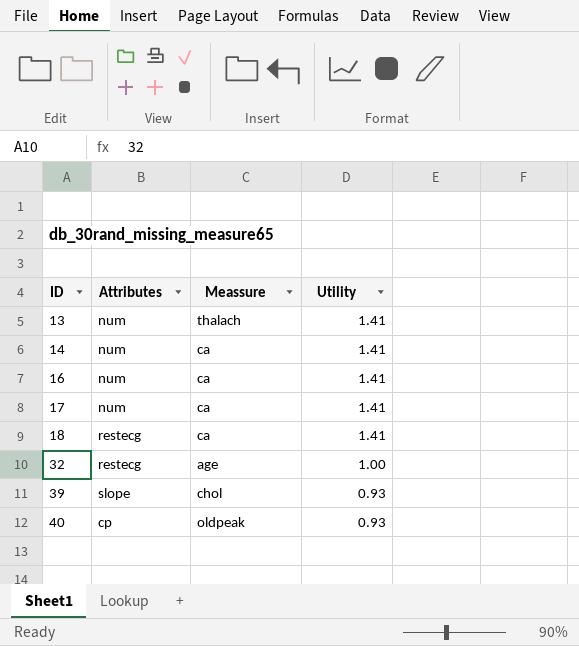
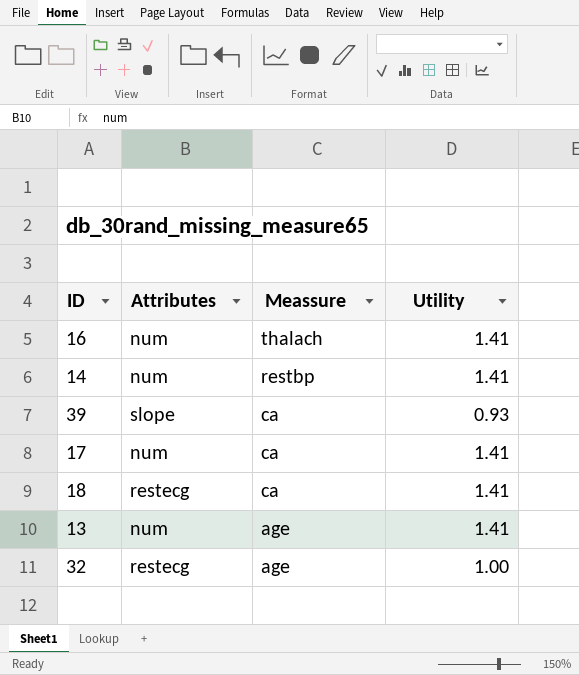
row order: ID ascending -> Meassure descending
row 40: cp | oldpeak | 0.93 -> none
16 | Meassure: ca -> thalach
14 | Meassure: ca -> restbp
39 | Meassure: chol -> ca
13 | Meassure: thalach -> age

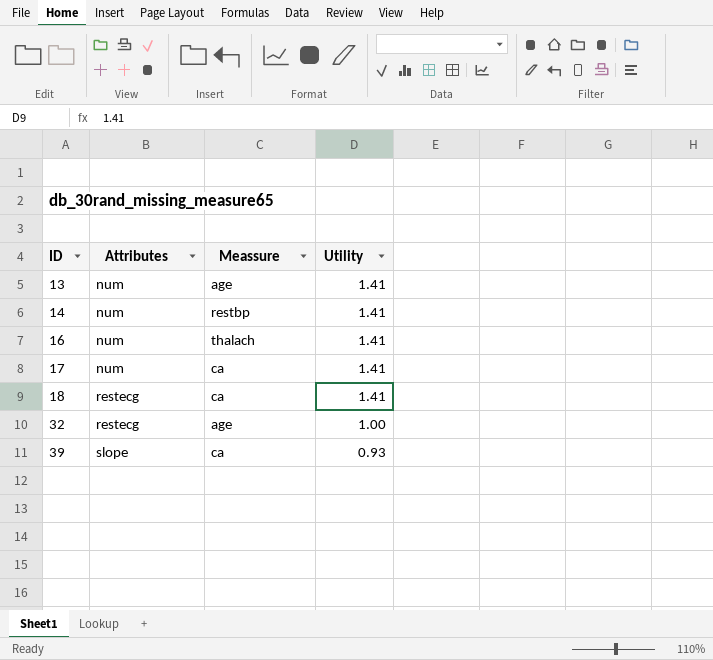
row order: Meassure descending -> ID ascending

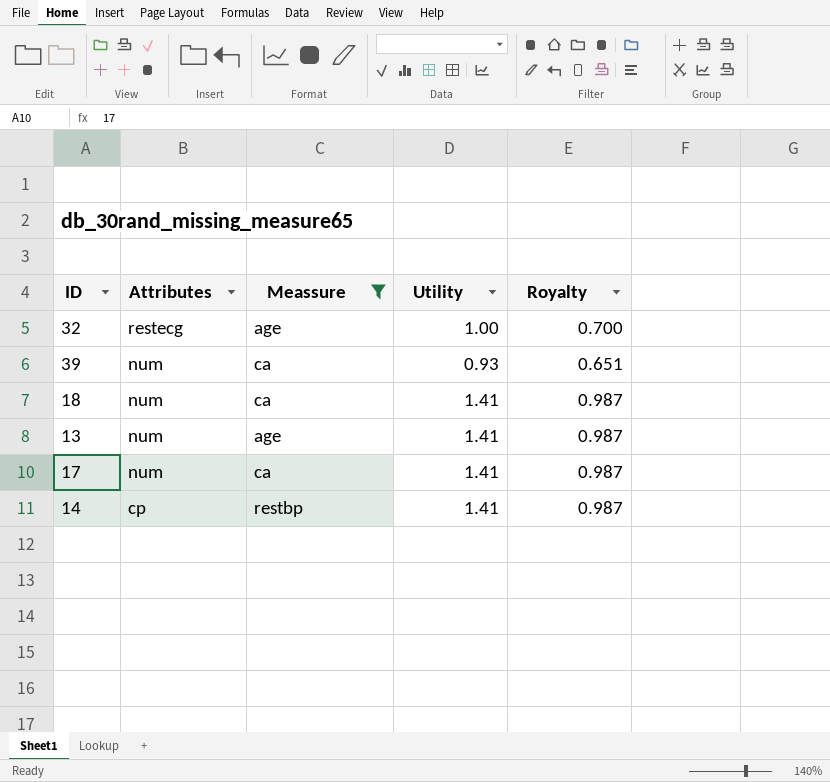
filter: none -> Meassure != thalach
row order: ID ascending -> Attributes descending
column Royalty | formula: none -> [Utility] * 0.7
39 | Attributes: slope -> num
18 | Attributes: restecg -> num
14 | Attributes: num -> cp

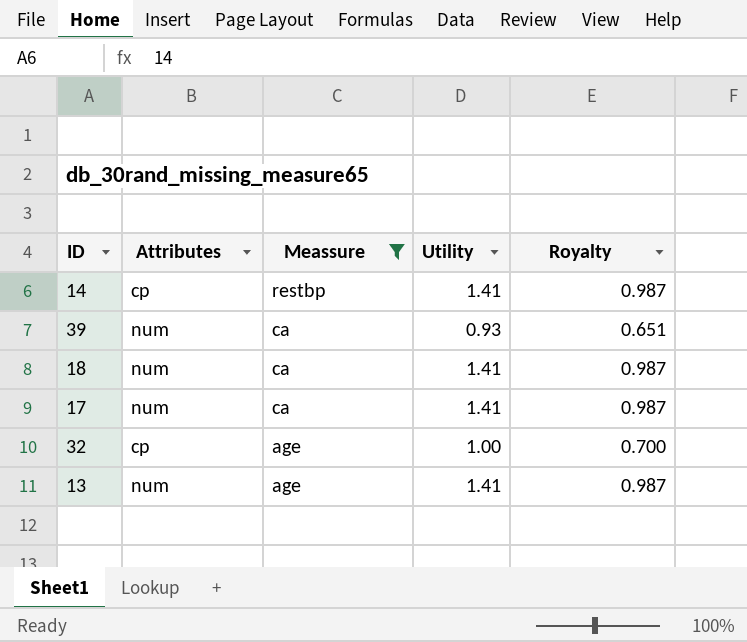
row order: Attributes descending -> Meassure descending
32 | Attributes: restecg -> cp

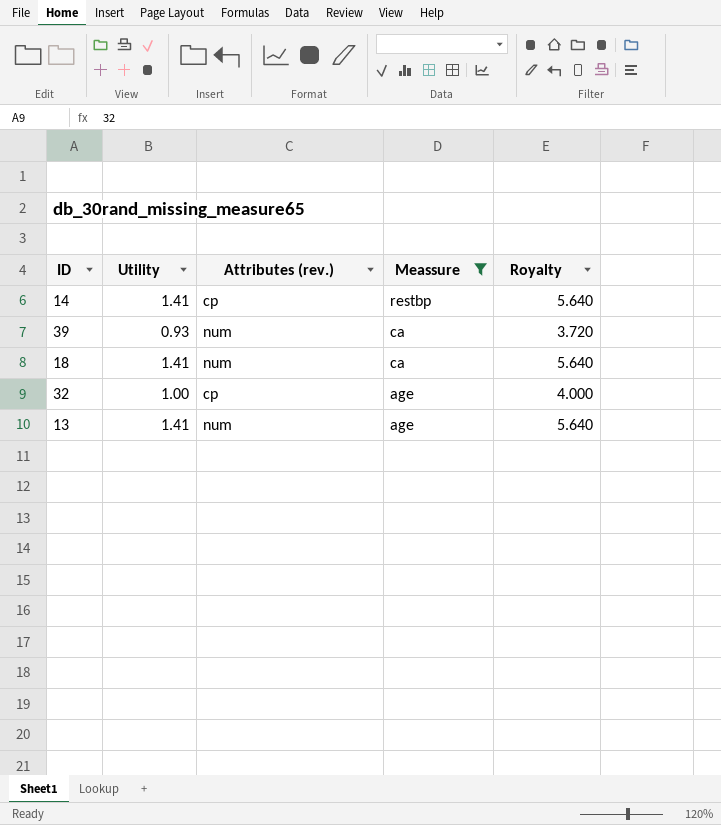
column Utility | position: 4 -> 2
column name: Attributes -> Attributes (rev.)
column Royalty | formula: [Utility] * 0.7 -> [Utility] * 4
row 17: num | ca | 1.41 | 0.987 -> none

